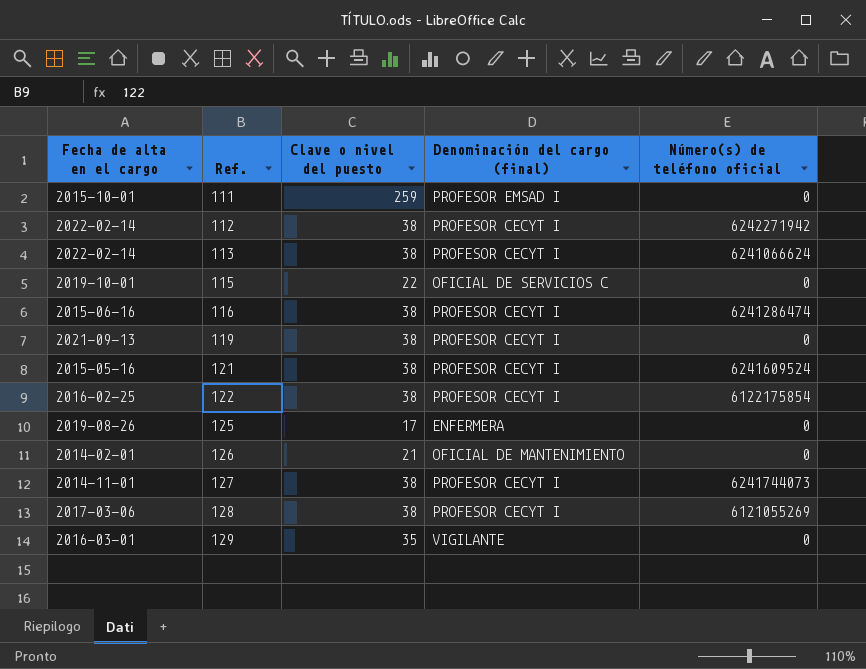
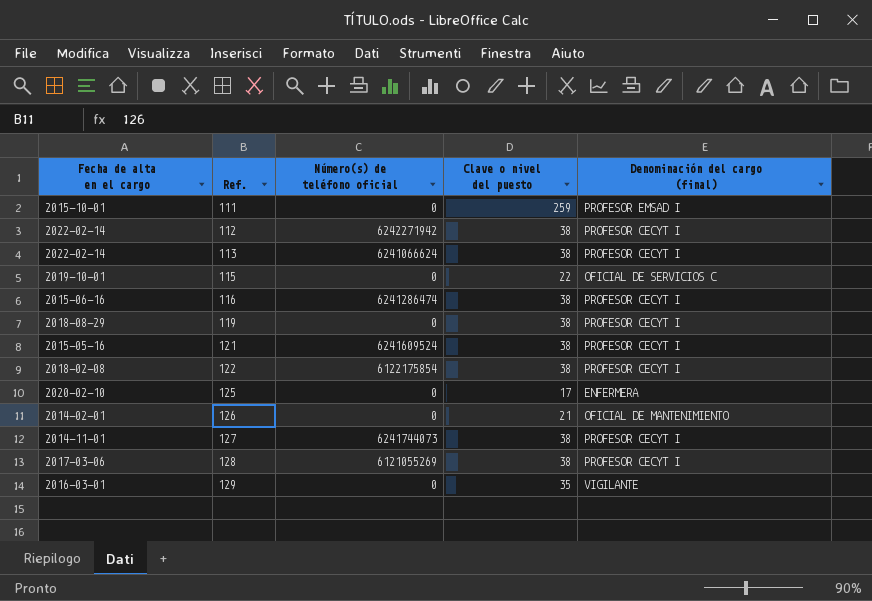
column Número(s) de teléfono oficial | position: 5 -> 3
119 | Fecha de alta en el cargo: 2021-09-13 -> 2018-08-29
122 | Fecha de alta en el cargo: 2016-02-25 -> 2018-02-08
125 | Fecha de alta en el cargo: 2019-08-26 -> 2020-02-10

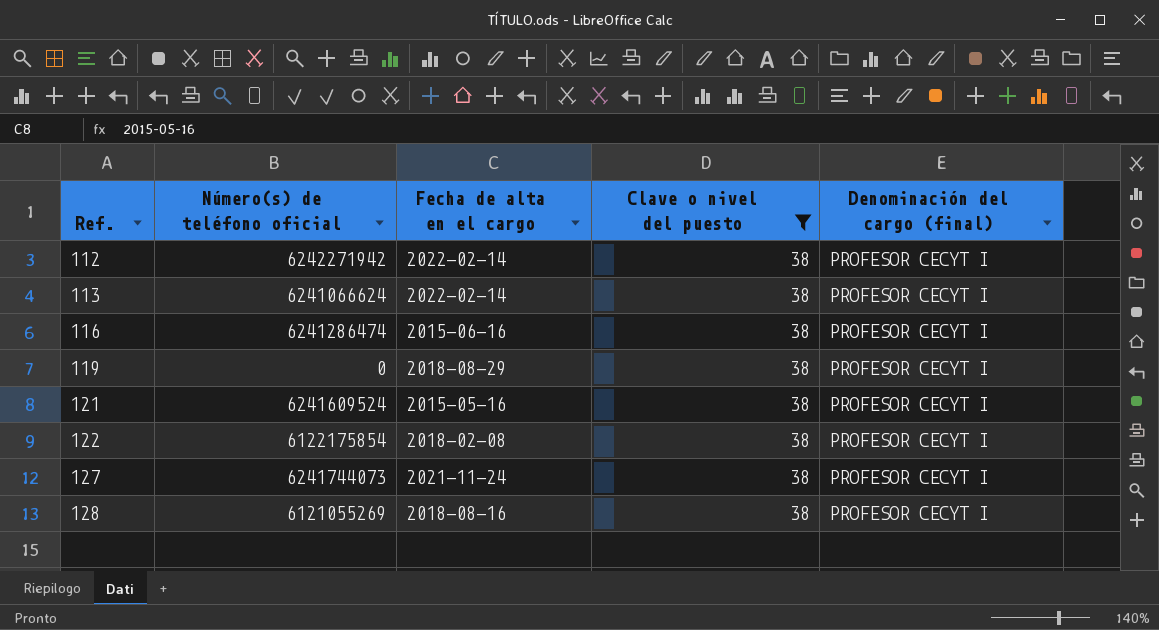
filter: none -> Clave o nivel del puesto = 38
column Fecha de alta en el cargo | position: 1 -> 3
127 | Fecha de alta en el cargo: 2014-11-01 -> 2021-11-24
128 | Fecha de alta en el cargo: 2017-03-06 -> 2018-08-16

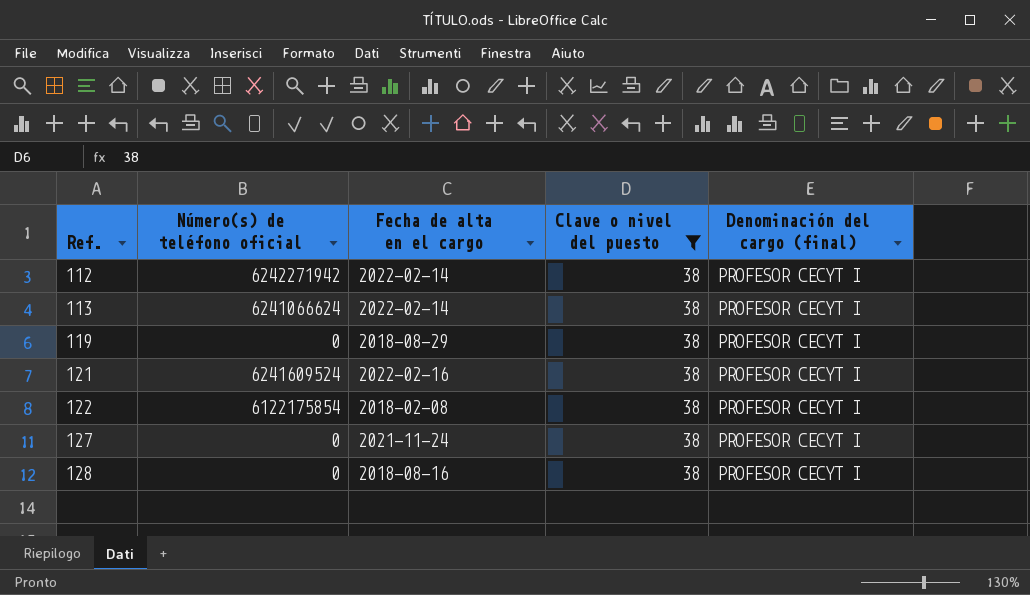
row 116: 6241286474 | 2015-06-16 | 38 | PROFESOR CECYT I -> none
121 | Fecha de alta en el cargo: 2015-05-16 -> 2022-02-16
127 | Número(s) de teléfono oficial: 6241744073 -> 0
128 | Número(s) de teléfono oficial: 6121055269 -> 0

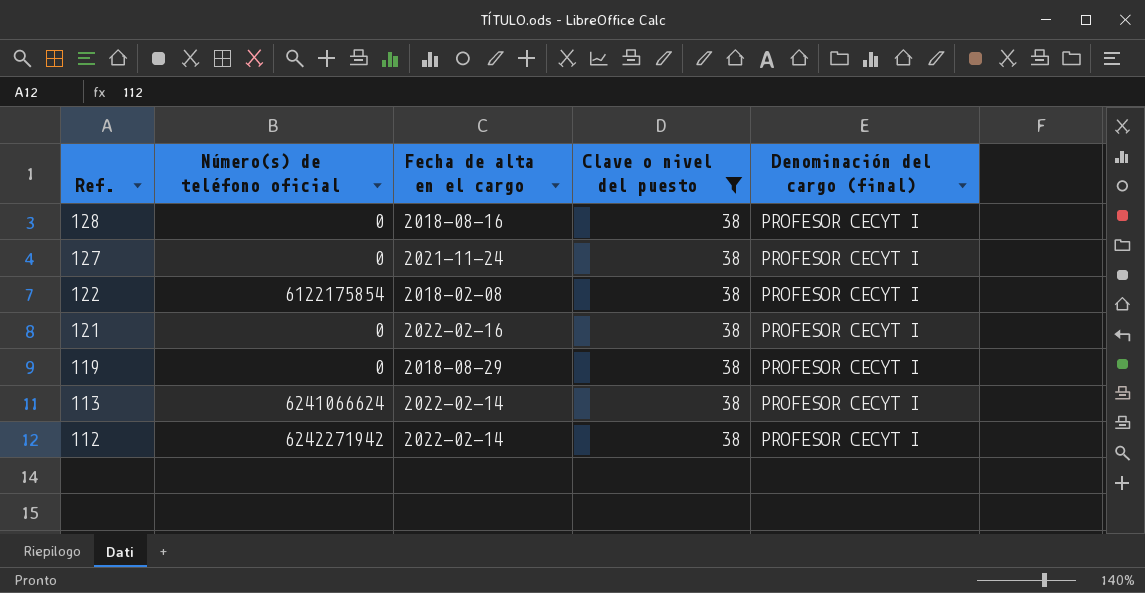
row order: Ref. ascending -> Ref. descending
121 | Número(s) de teléfono oficial: 6241609524 -> 0

